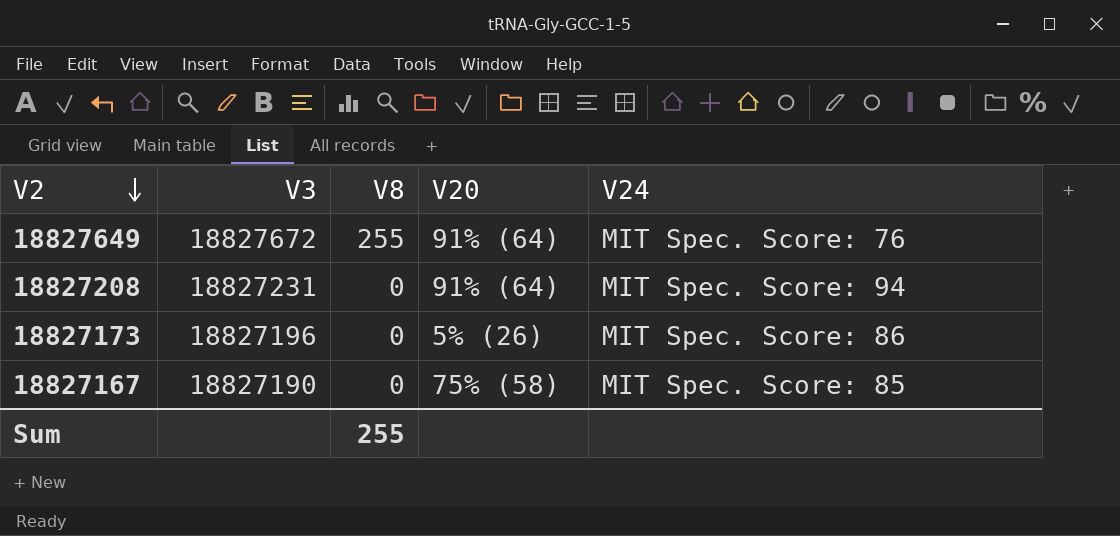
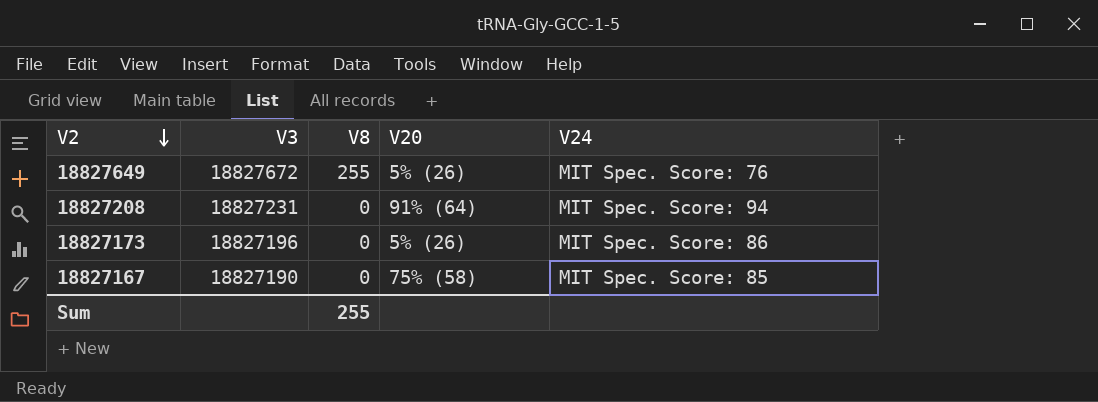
18827649 | V20: 91% (64) -> 5% (26)

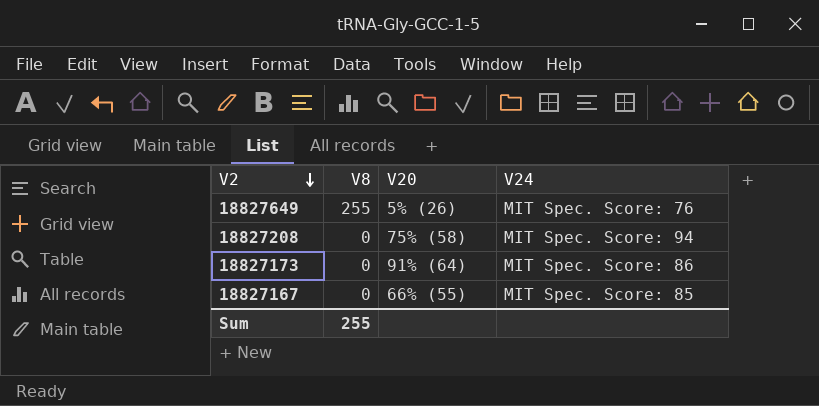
column V3 | position: 2 -> none
18827208 | V20: 91% (64) -> 75% (58)
18827173 | V20: 5% (26) -> 91% (64)
18827167 | V20: 75% (58) -> 66% (55)

